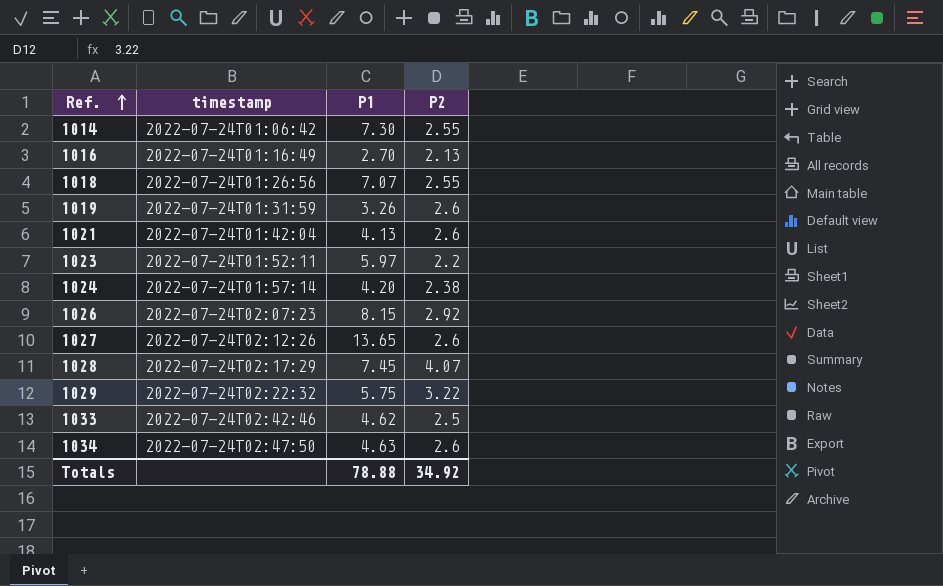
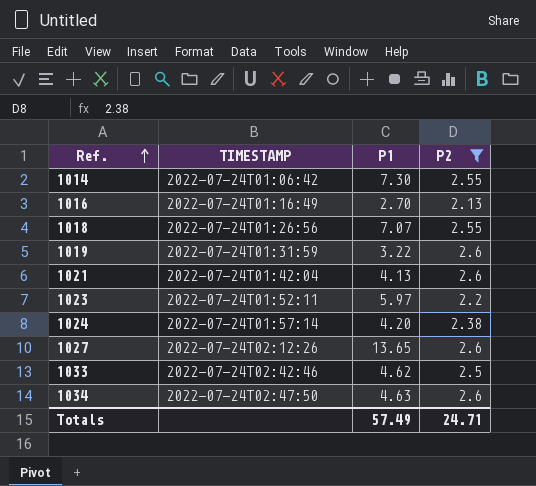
filter: none -> P2 <= 2.6
column name: timestamp -> TIMESTAMP
1019 | P1: 3.26 -> 3.22
Totals | P1: 78.88 -> 57.49
Totals | P2: 34.92 -> 24.71

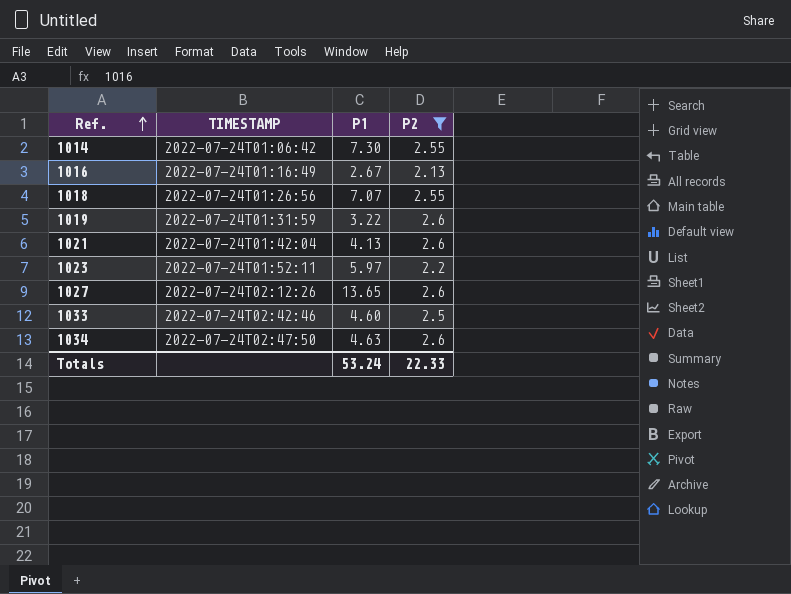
row 1024: 2022-07-24T01:57:14 | 4.20 | 2.38 -> none
1016 | P1: 2.70 -> 2.67
1033 | P1: 4.62 -> 4.60
Totals | P1: 57.49 -> 53.24
Totals | P2: 24.71 -> 22.33

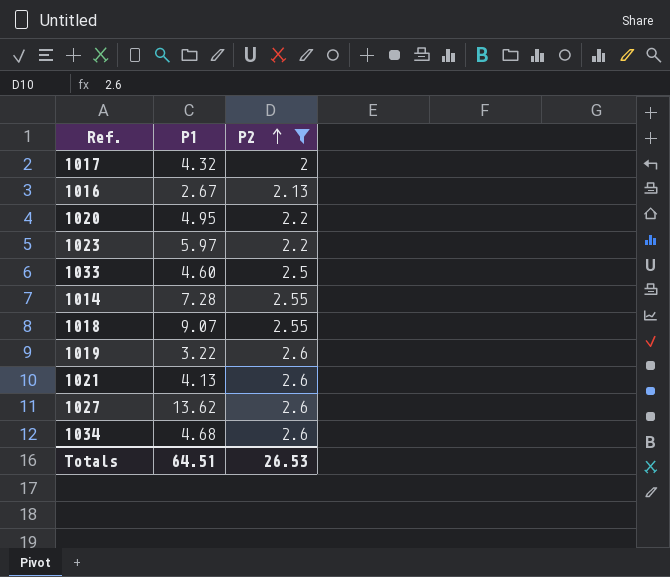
row order: Ref. ascending -> P2 ascending
column TIMESTAMP | position: 2 -> none
row 1017: none -> 4.32 | 2
row 1020: none -> 4.95 | 2.2
1014 | P1: 7.30 -> 7.28
1018 | P1: 7.07 -> 9.07
1027 | P1: 13.65 -> 13.62
1034 | P1: 4.63 -> 4.68
Totals | P1: 53.24 -> 64.51
Totals | P2: 22.33 -> 26.53

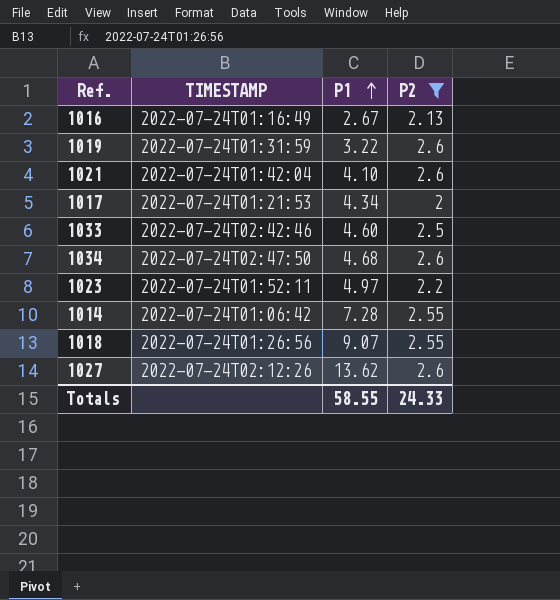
row order: P2 ascending -> P1 ascending
column TIMESTAMP | position: none -> 2
row 1020: 4.95 | 2.2 -> none
1021 | P1: 4.13 -> 4.10
1017 | P1: 4.32 -> 4.34
1023 | P1: 5.97 -> 4.97
Totals | P1: 64.51 -> 58.55
Totals | P2: 26.53 -> 24.33

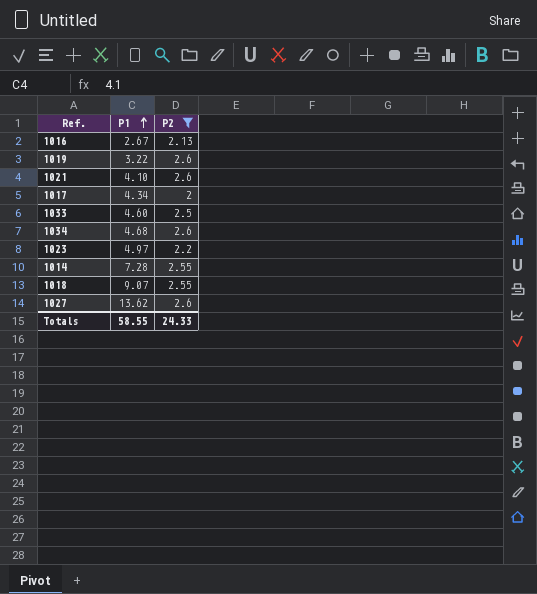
column TIMESTAMP | position: 2 -> none

